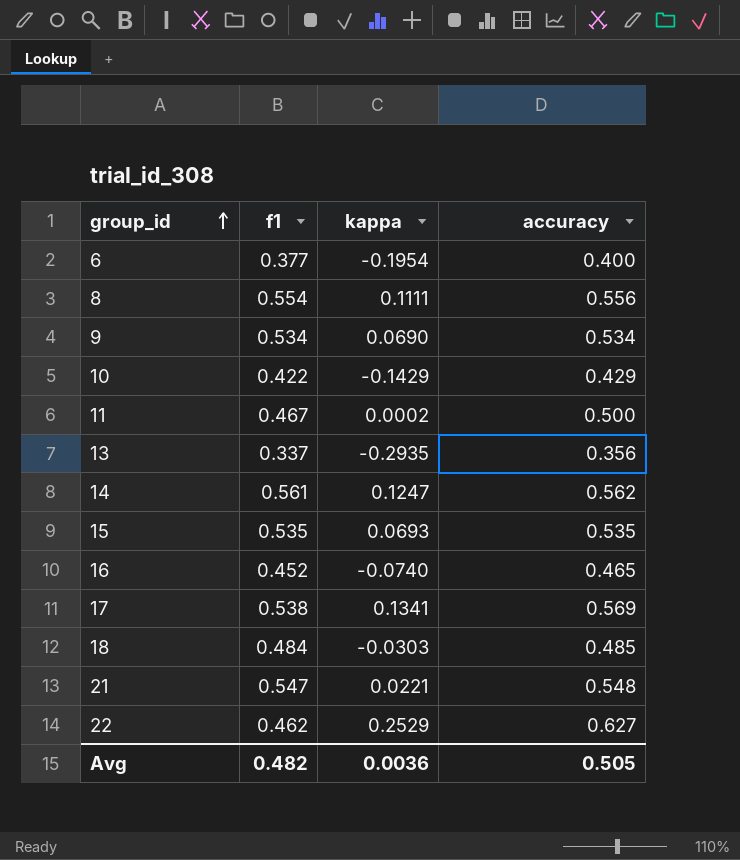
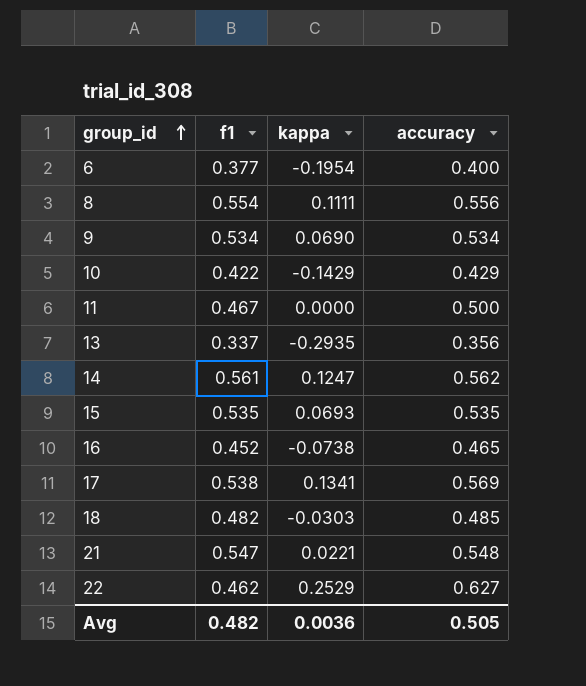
11 | kappa: 0.0002 -> 0.0000
16 | kappa: -0.0740 -> -0.0738
18 | f1: 0.484 -> 0.482

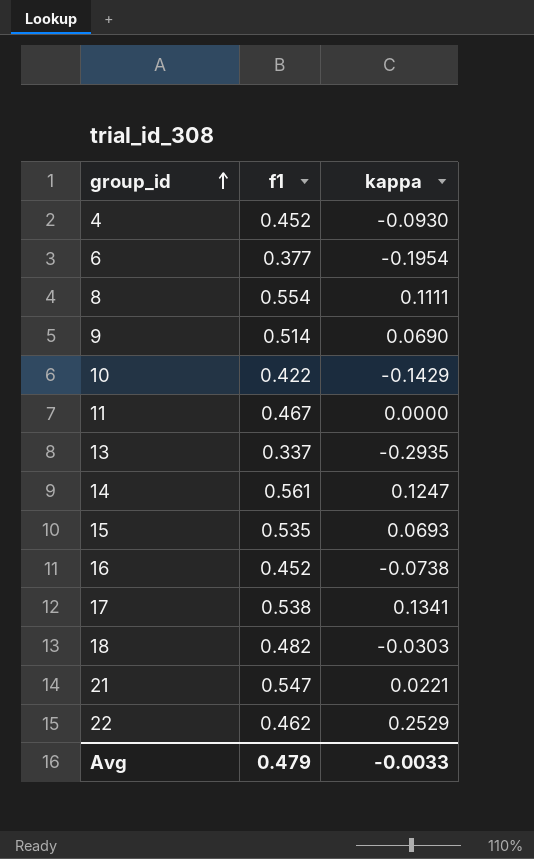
column accuracy | position: 4 -> none
row 4: none -> 0.452 | -0.0930
9 | f1: 0.534 -> 0.514
Avg | f1: 0.482 -> 0.479
Avg | kappa: 0.0036 -> -0.0033

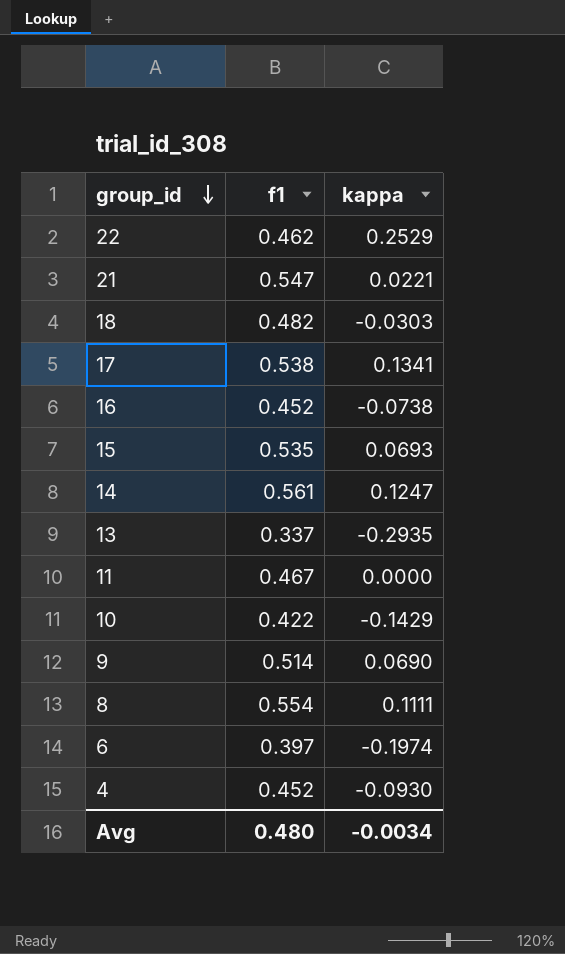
row order: group_id ascending -> group_id descending
6 | f1: 0.377 -> 0.397
6 | kappa: -0.1954 -> -0.1974
Avg | f1: 0.479 -> 0.480
Avg | kappa: -0.0033 -> -0.0034

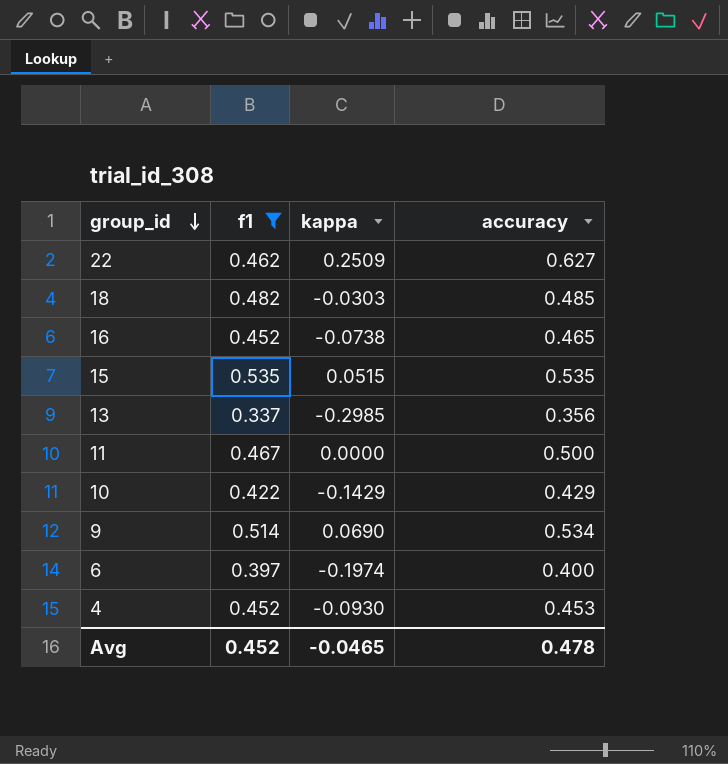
filter: none -> f1 <= 0.535
column accuracy | position: none -> 4
22 | kappa: 0.2529 -> 0.2509
15 | kappa: 0.0693 -> 0.0515
13 | kappa: -0.2935 -> -0.2985
Avg | f1: 0.480 -> 0.452
Avg | kappa: -0.0034 -> -0.0465

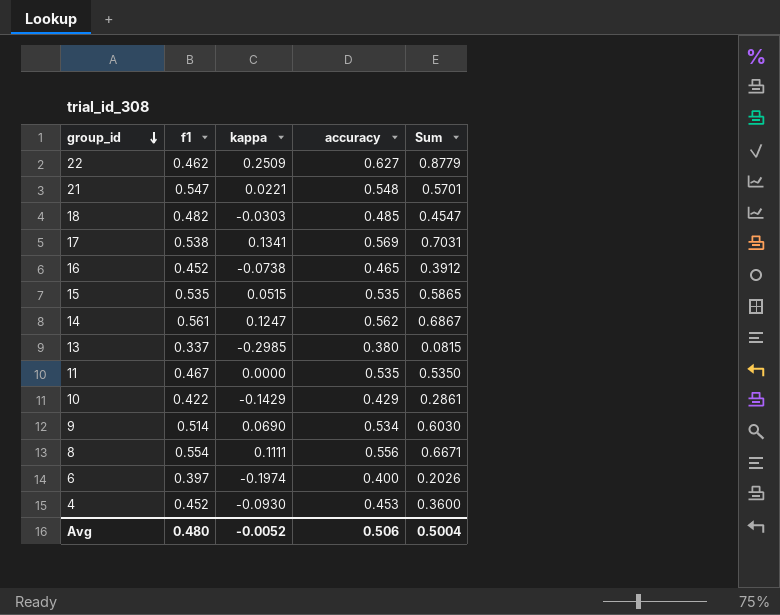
filter: f1 <= 0.535 -> none
column Sum | formula: none -> [kappa] + [accuracy]
13 | accuracy: 0.356 -> 0.380
11 | accuracy: 0.500 -> 0.535
Avg | f1: 0.452 -> 0.480
Avg | kappa: -0.0465 -> -0.0052
Avg | accuracy: 0.478 -> 0.506

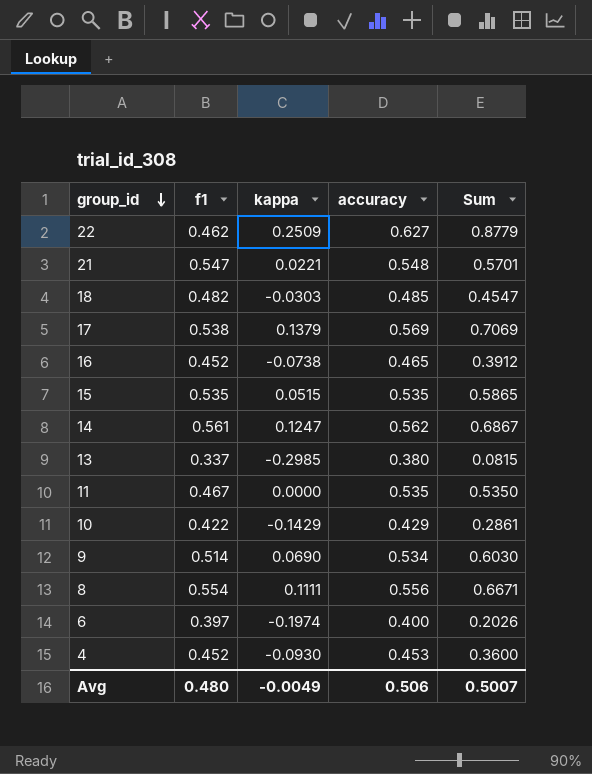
17 | kappa: 0.1341 -> 0.1379
17 | Sum: 0.7031 -> 0.7069
Avg | kappa: -0.0052 -> -0.0049
Avg | Sum: 0.5004 -> 0.5007

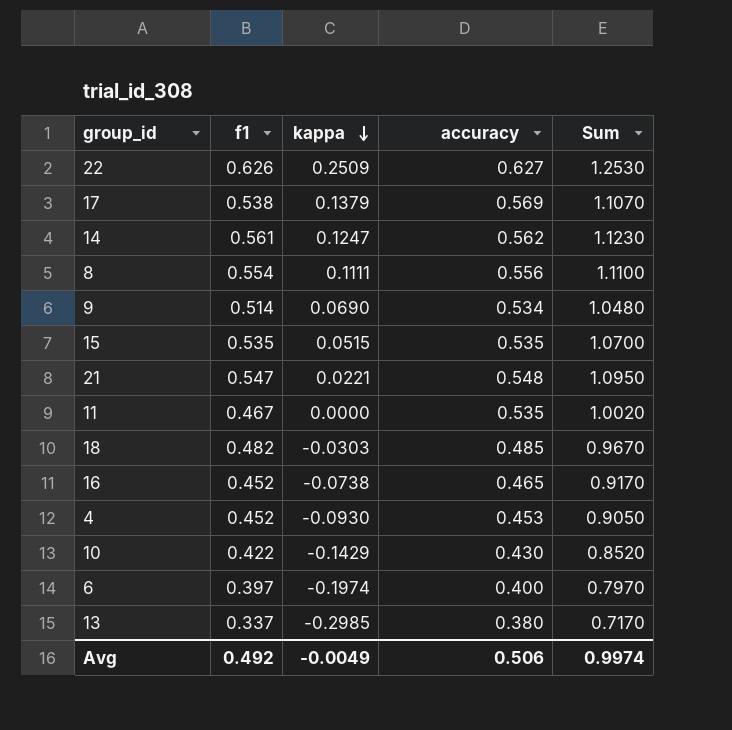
row order: group_id descending -> kappa descending
column Sum | formula: [kappa] + [accuracy] -> [f1] + [accuracy]
22 | f1: 0.462 -> 0.626
10 | accuracy: 0.429 -> 0.430
Avg | f1: 0.480 -> 0.492
Avg | Sum: 0.5007 -> 0.9974

